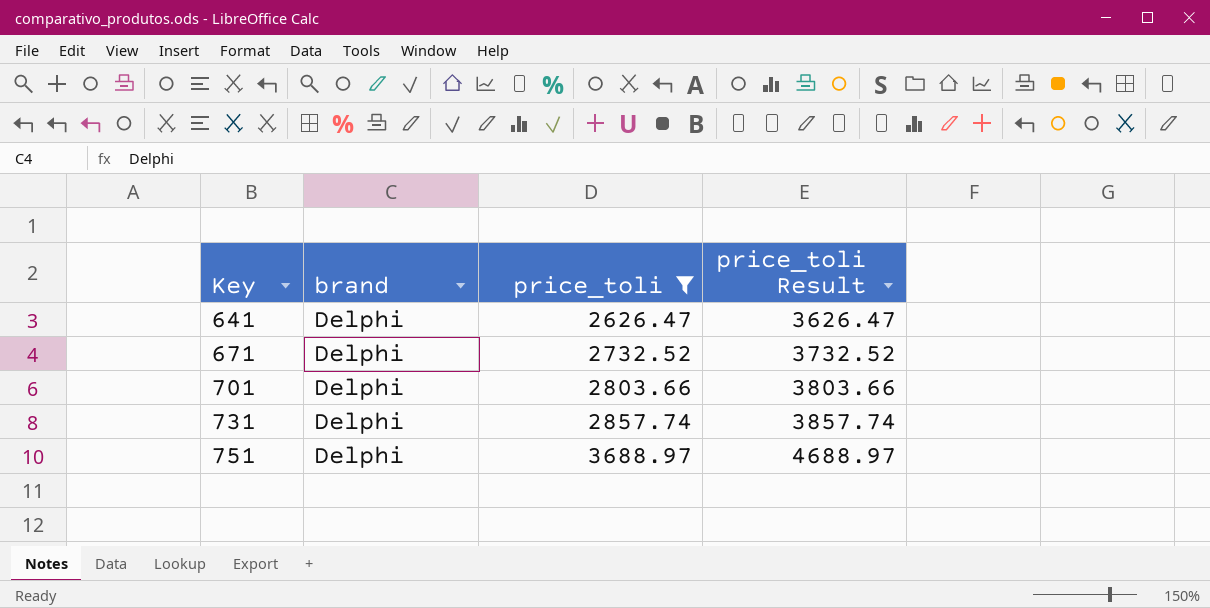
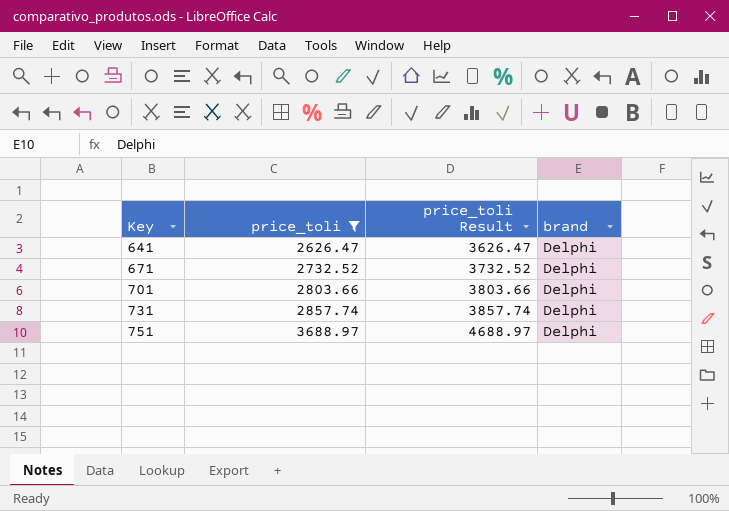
column brand | position: 2 -> 4

